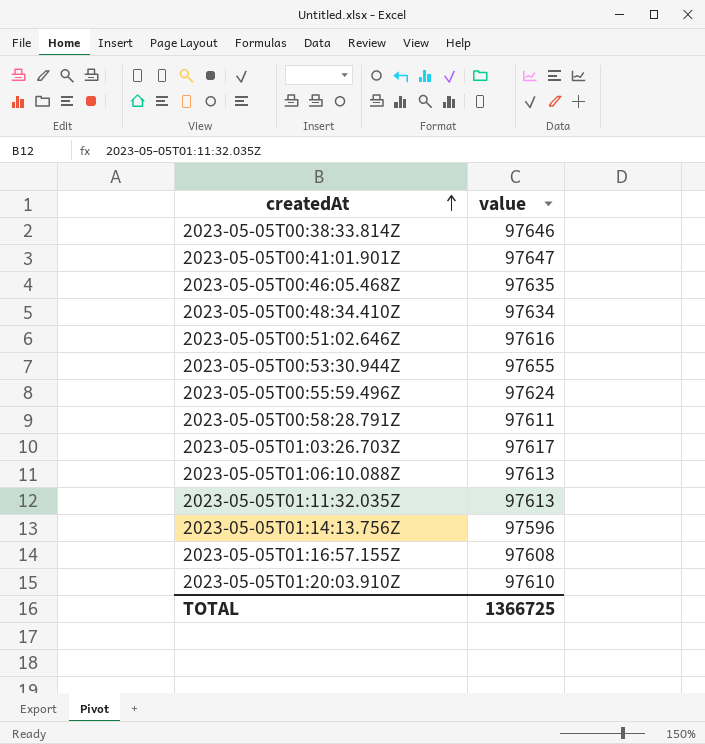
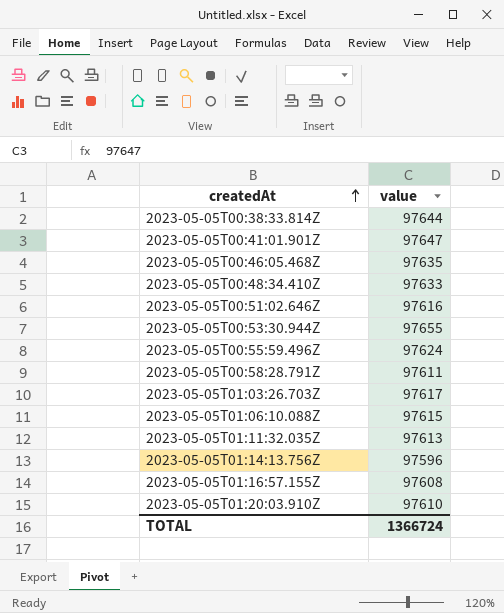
2023-05-05T00:38:33.814Z | value: 97646 -> 97644
2023-05-05T00:48:34.410Z | value: 97634 -> 97633
2023-05-05T01:06:10.088Z | value: 97613 -> 97615
TOTAL | value: 1366725 -> 1366724

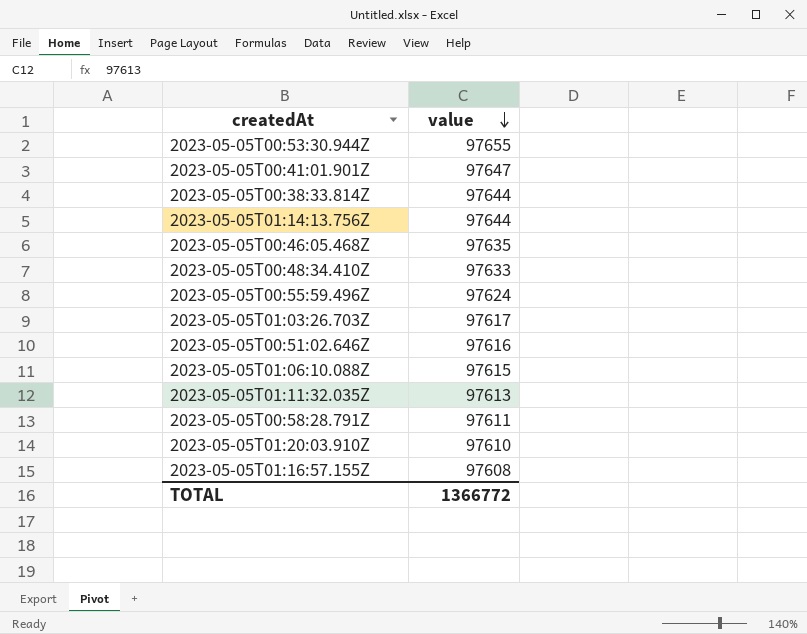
row order: createdAt ascending -> value descending
2023-05-05T01:14:13.756Z | value: 97596 -> 97644
TOTAL | value: 1366724 -> 1366772

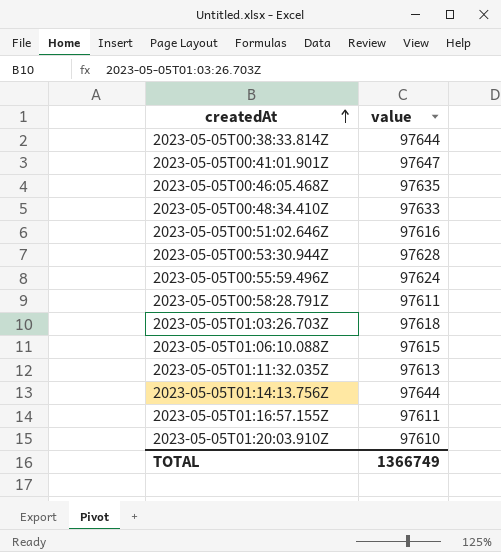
row order: value descending -> createdAt ascending
2023-05-05T00:53:30.944Z | value: 97655 -> 97628
2023-05-05T01:03:26.703Z | value: 97617 -> 97618
2023-05-05T01:16:57.155Z | value: 97608 -> 97611
TOTAL | value: 1366772 -> 1366749

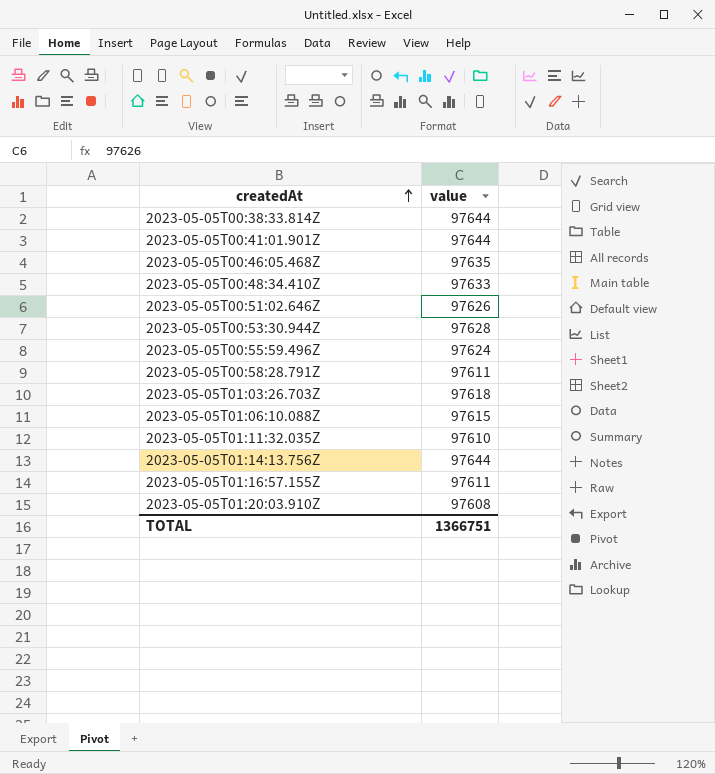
2023-05-05T00:41:01.901Z | value: 97647 -> 97644
2023-05-05T00:51:02.646Z | value: 97616 -> 97626
2023-05-05T01:11:32.035Z | value: 97613 -> 97610
2023-05-05T01:20:03.910Z | value: 97610 -> 97608
TOTAL | value: 1366749 -> 1366751

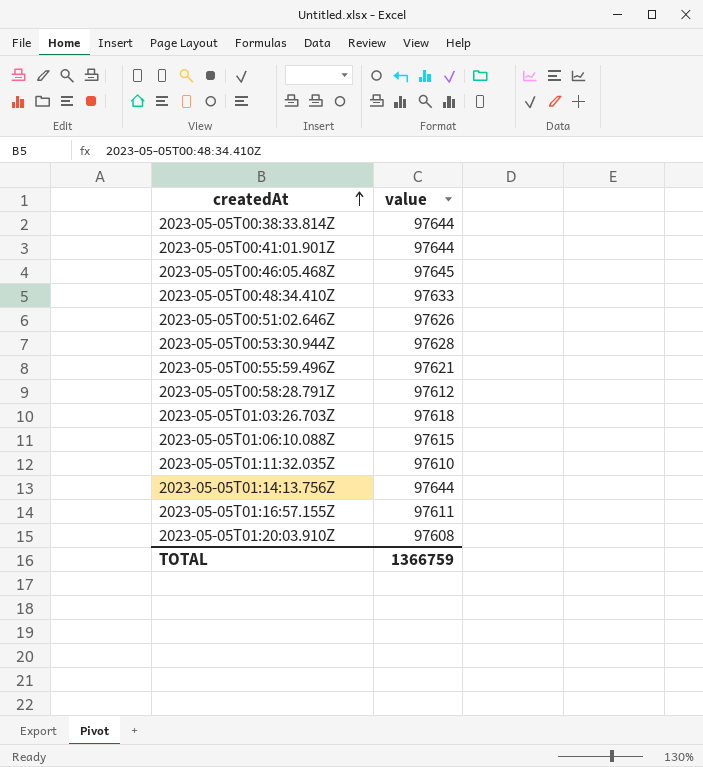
2023-05-05T00:46:05.468Z | value: 97635 -> 97645
2023-05-05T00:55:59.496Z | value: 97624 -> 97621
2023-05-05T00:58:28.791Z | value: 97611 -> 97612
TOTAL | value: 1366751 -> 1366759

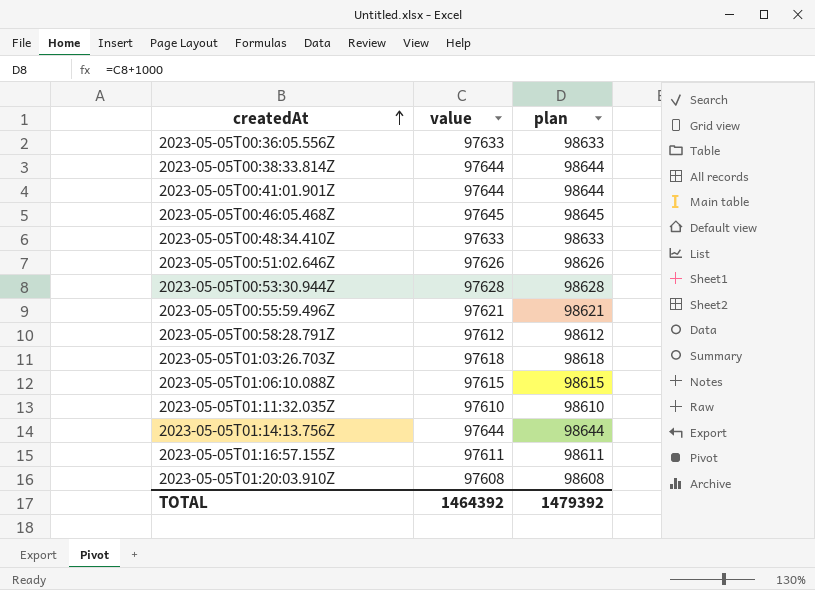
column plan | formula: none -> [value] + 1000
row 2023-05-05T00:36:05.556Z: none -> 97633 | 98633
TOTAL | value: 1366759 -> 1464392

